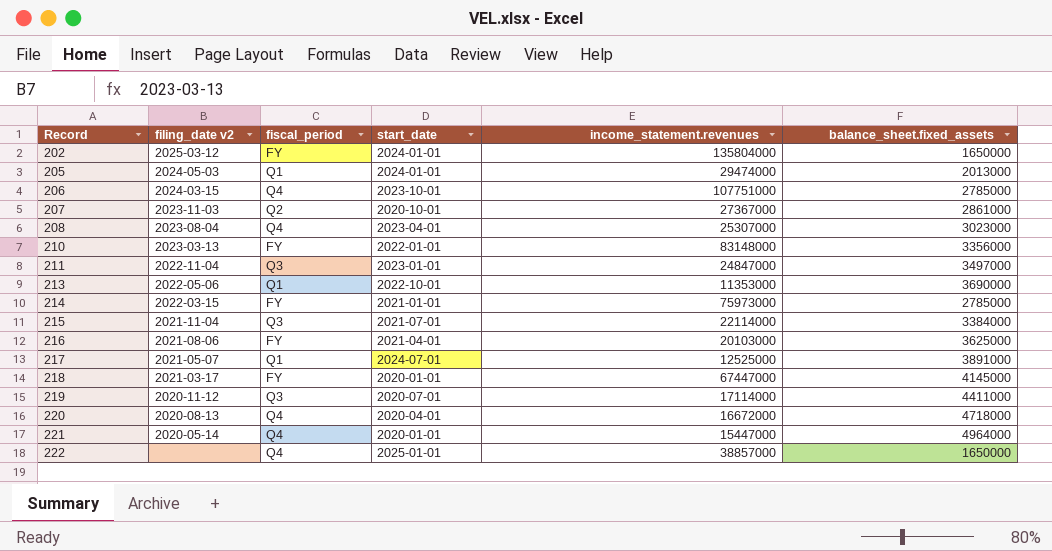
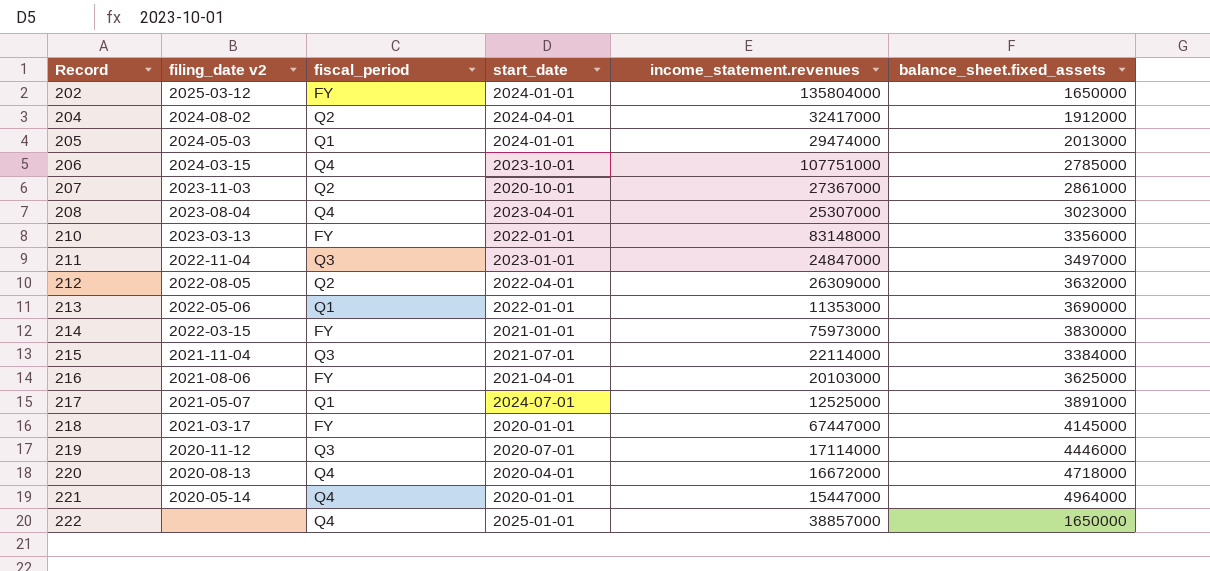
row 204: none -> 2024-08-02 | Q2 | 2024-04-01 | 32417000 | 1912000
row 212: none -> 2022-08-05 | Q2 | 2022-04-01 | 26309000 | 3632000
213 | start_date: 2022-10-01 -> 2022-01-01
214 | balance_sheet.fixed_assets: 2785000 -> 3830000
219 | balance_sheet.fixed_assets: 4411000 -> 4446000

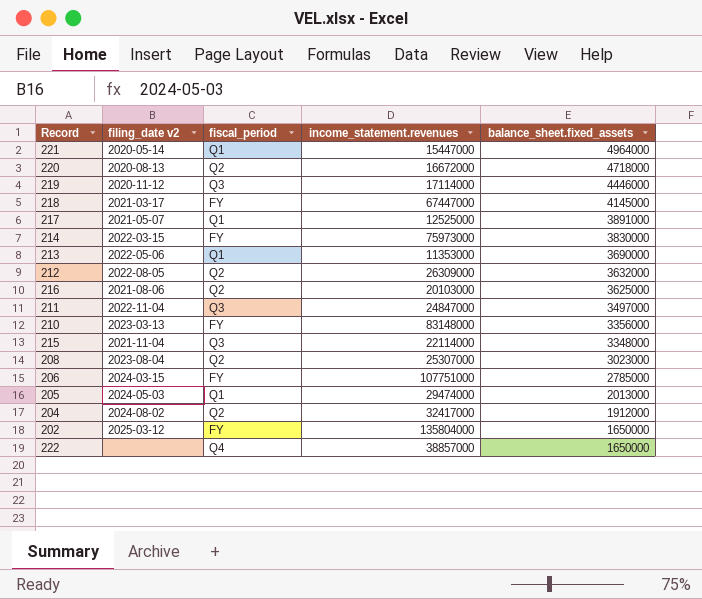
row order: Record ascending -> balance_sheet.fixed_assets descending
column start_date | position: 4 -> none
row 207: 2023-11-03 | Q2 | 2020-10-01 | 27367000 | 2861000 -> none
221 | fiscal_period: Q4 -> Q1
220 | fiscal_period: Q4 -> Q2
216 | fiscal_period: FY -> Q2
215 | balance_sheet.fixed_assets: 3384000 -> 3348000
208 | fiscal_period: Q4 -> Q2
206 | fiscal_period: Q4 -> FY

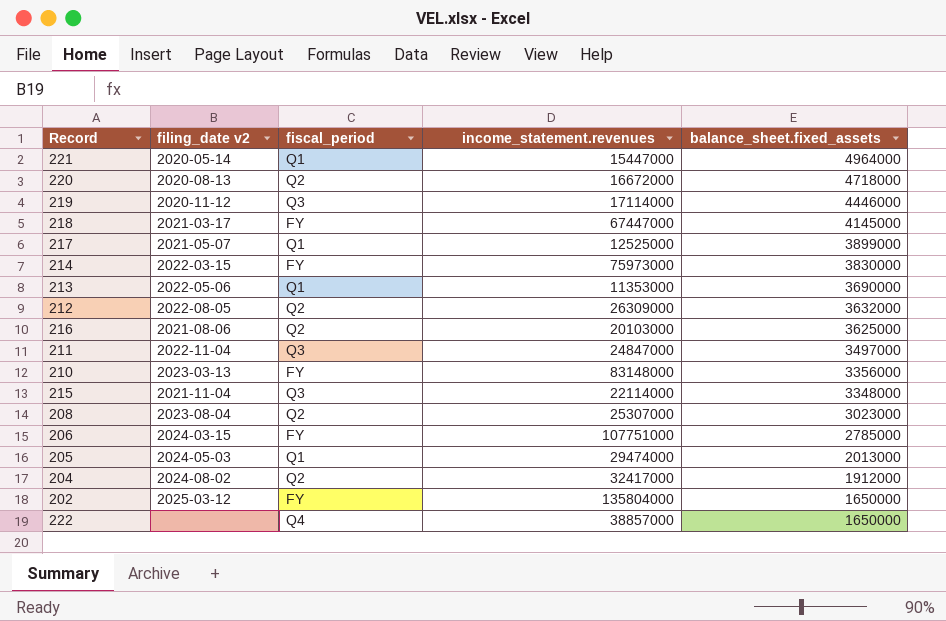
217 | balance_sheet.fixed_assets: 3891000 -> 3899000

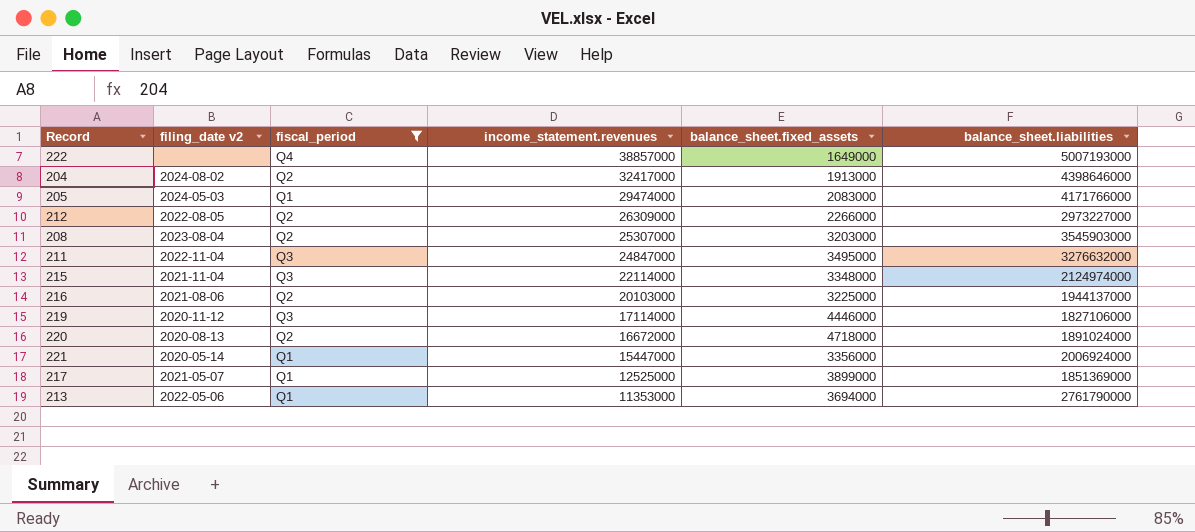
filter: none -> fiscal_period != FY
row order: balance_sheet.fixed_assets descending -> income_statement.revenues descending
column balance_sheet.liabilities | position: none -> 6
222 | balance_sheet.fixed_assets: 1650000 -> 1649000
204 | balance_sheet.fixed_assets: 1912000 -> 1913000
205 | balance_sheet.fixed_assets: 2013000 -> 2083000
212 | balance_sheet.fixed_assets: 3632000 -> 2266000
208 | balance_sheet.fixed_assets: 3023000 -> 3203000
211 | balance_sheet.fixed_assets: 3497000 -> 3495000
216 | balance_sheet.fixed_assets: 3625000 -> 3225000
221 | balance_sheet.fixed_assets: 4964000 -> 3356000
213 | balance_sheet.fixed_assets: 3690000 -> 3694000

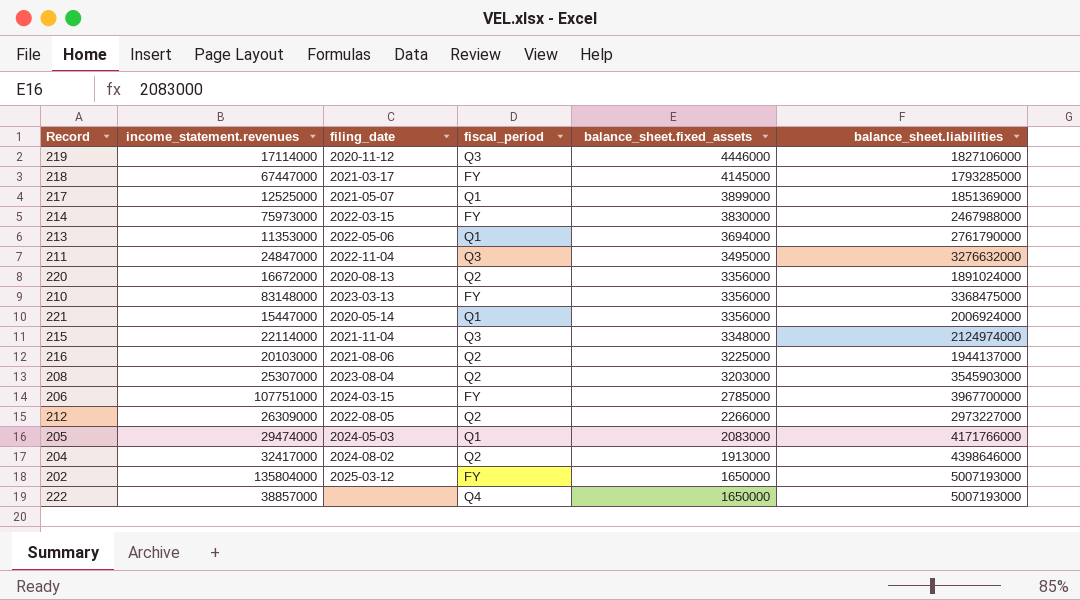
filter: fiscal_period != FY -> none
row order: income_statement.revenues descending -> balance_sheet.fixed_assets descending
column income_statement.revenues | position: 4 -> 2
column name: filing_date v2 -> filing_date
220 | balance_sheet.fixed_assets: 4718000 -> 3356000
222 | balance_sheet.fixed_assets: 1649000 -> 1650000

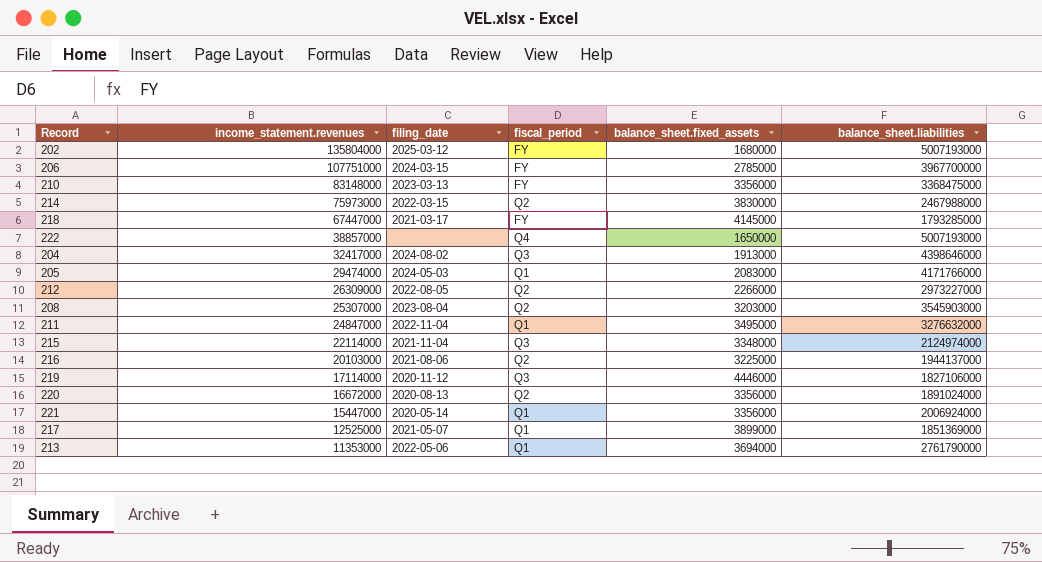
row order: balance_sheet.fixed_assets descending -> income_statement.revenues descending
202 | balance_sheet.fixed_assets: 1650000 -> 1680000
214 | fiscal_period: FY -> Q2
204 | fiscal_period: Q2 -> Q3
211 | fiscal_period: Q3 -> Q1

